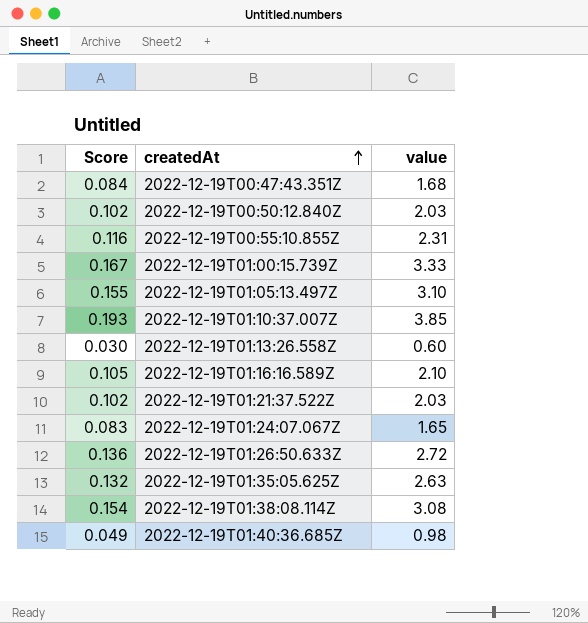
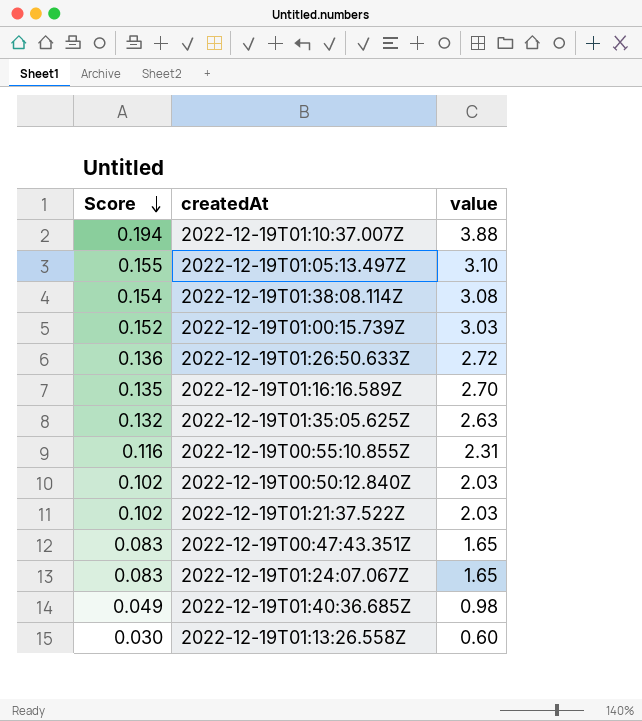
row order: createdAt ascending -> Score descending
2022-12-19T01:10:37.007Z | Score: 0.193 -> 0.194
2022-12-19T01:10:37.007Z | value: 3.85 -> 3.88
2022-12-19T01:00:15.739Z | Score: 0.167 -> 0.152
2022-12-19T01:00:15.739Z | value: 3.33 -> 3.03
2022-12-19T01:16:16.589Z | Score: 0.105 -> 0.135
2022-12-19T01:16:16.589Z | value: 2.10 -> 2.70
2022-12-19T00:47:43.351Z | Score: 0.084 -> 0.083
2022-12-19T00:47:43.351Z | value: 1.68 -> 1.65

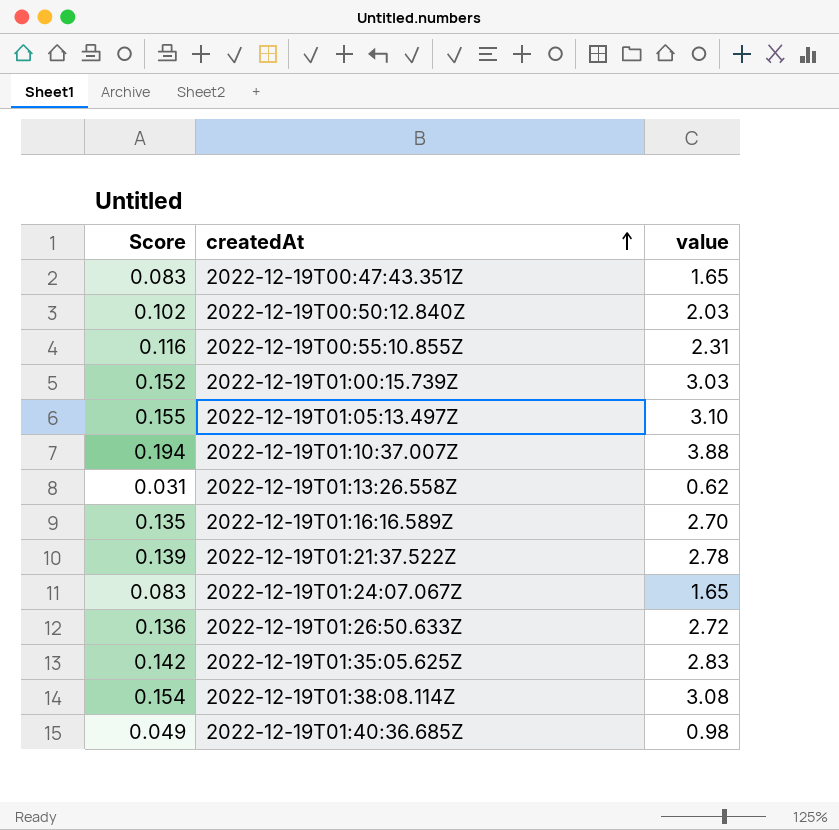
row order: Score descending -> createdAt ascending
2022-12-19T01:13:26.558Z | Score: 0.030 -> 0.031
2022-12-19T01:13:26.558Z | value: 0.60 -> 0.62
2022-12-19T01:21:37.522Z | Score: 0.102 -> 0.139
2022-12-19T01:21:37.522Z | value: 2.03 -> 2.78
2022-12-19T01:35:05.625Z | Score: 0.132 -> 0.142
2022-12-19T01:35:05.625Z | value: 2.63 -> 2.83

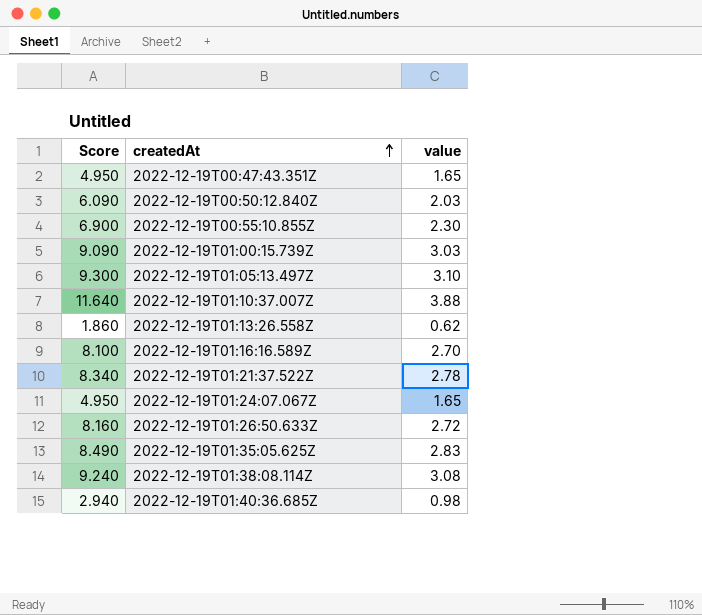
column Score | formula: [value] * 0.05 -> [value] * 3
2022-12-19T00:55:10.855Z | value: 2.31 -> 2.30

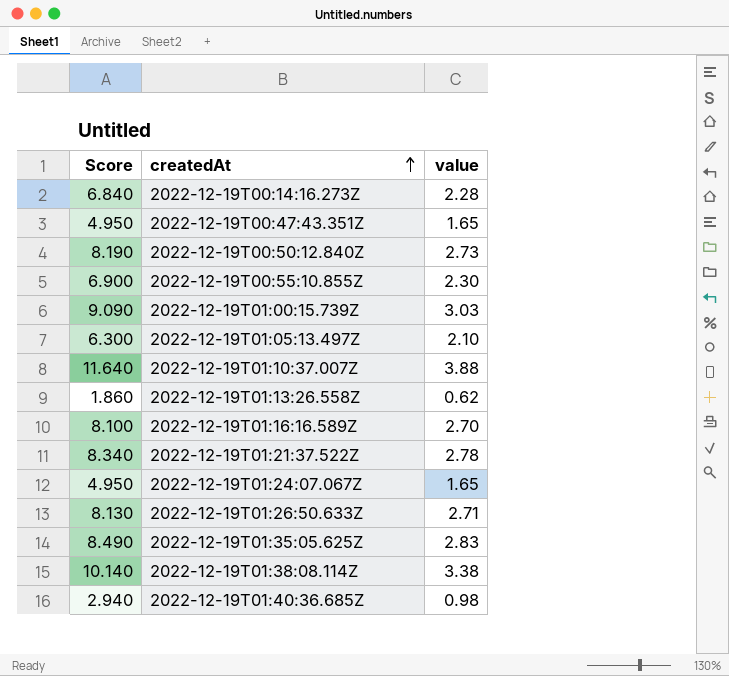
row 2022-12-19T00:14:16.273Z: none -> 6.840 | 2.28
2022-12-19T00:50:12.840Z | Score: 6.090 -> 8.190
2022-12-19T00:50:12.840Z | value: 2.03 -> 2.73
2022-12-19T01:05:13.497Z | Score: 9.300 -> 6.300
2022-12-19T01:05:13.497Z | value: 3.10 -> 2.10
2022-12-19T01:26:50.633Z | Score: 8.160 -> 8.130
2022-12-19T01:26:50.633Z | value: 2.72 -> 2.71
2022-12-19T01:38:08.114Z | Score: 9.240 -> 10.140
2022-12-19T01:38:08.114Z | value: 3.08 -> 3.38

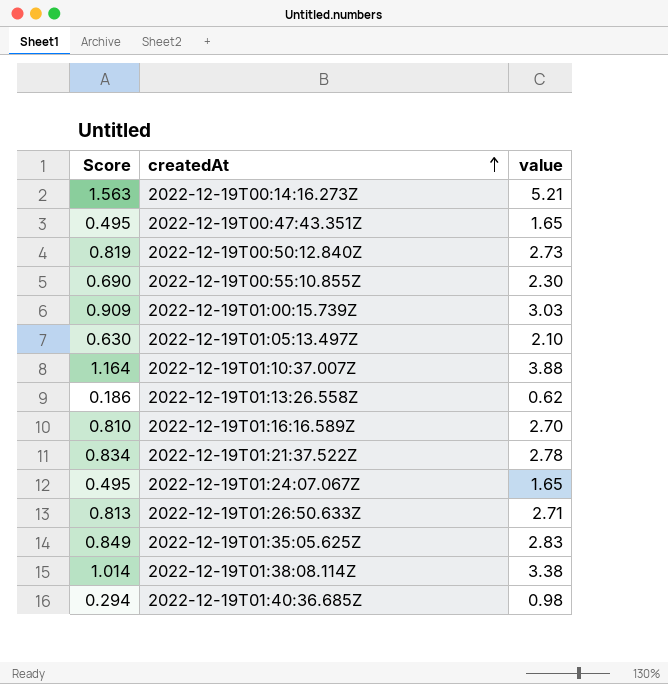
column Score | formula: [value] * 3 -> [value] * 0.3
2022-12-19T00:14:16.273Z | value: 2.28 -> 5.21

